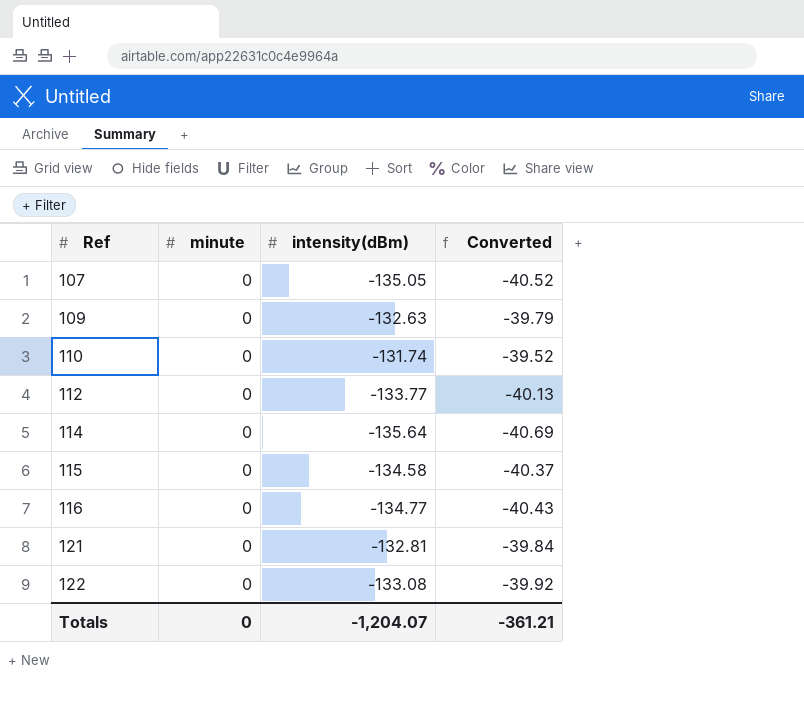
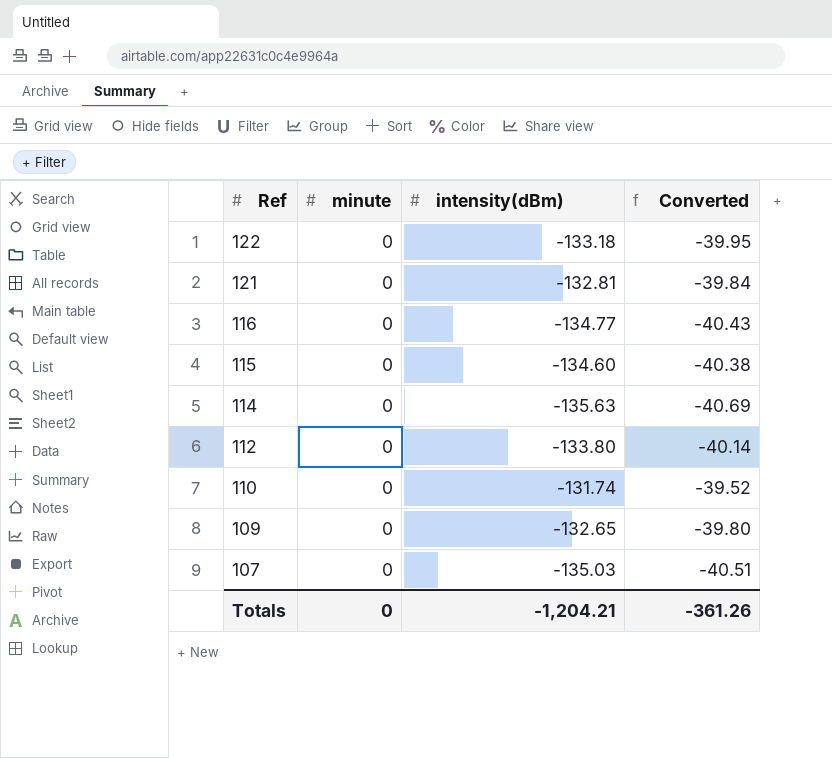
row order: Ref ascending -> Ref descending
122 | intensity(dBm): -133.08 -> -133.18
122 | Converted: -39.92 -> -39.95
115 | intensity(dBm): -134.58 -> -134.60
115 | Converted: -40.37 -> -40.38
114 | intensity(dBm): -135.64 -> -135.63
112 | intensity(dBm): -133.77 -> -133.80
112 | Converted: -40.13 -> -40.14
109 | intensity(dBm): -132.63 -> -132.65
109 | Converted: -39.79 -> -39.80
107 | intensity(dBm): -135.05 -> -135.03
107 | Converted: -40.52 -> -40.51
Totals | intensity(dBm): -1,204.07 -> -1,204.21
Totals | Converted: -361.21 -> -361.26

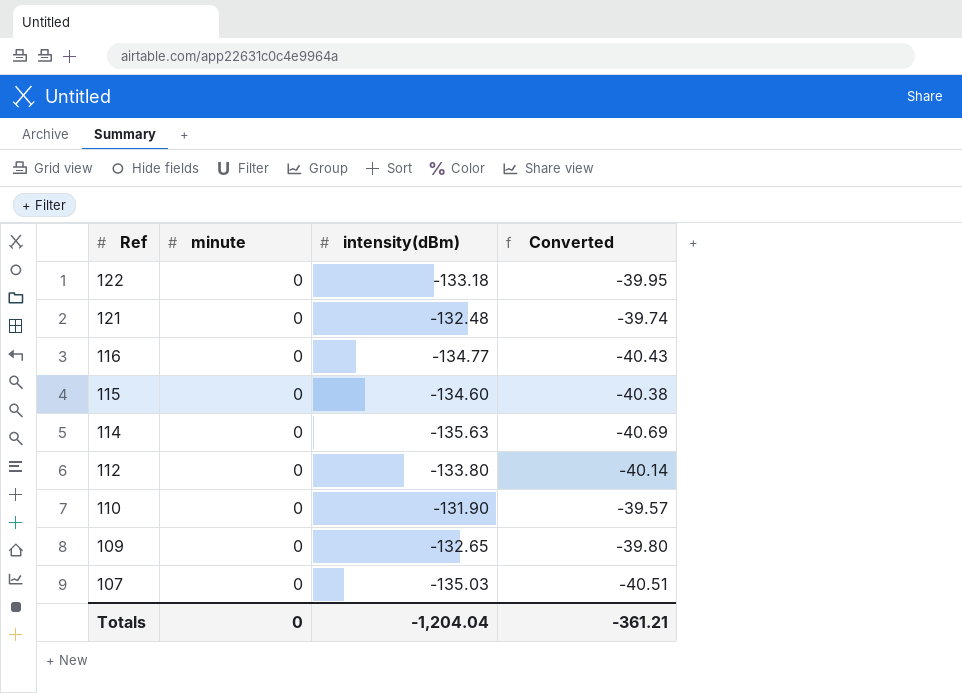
121 | intensity(dBm): -132.81 -> -132.48
121 | Converted: -39.84 -> -39.74
110 | intensity(dBm): -131.74 -> -131.90
110 | Converted: -39.52 -> -39.57
Totals | intensity(dBm): -1,204.21 -> -1,204.04
Totals | Converted: -361.26 -> -361.21

